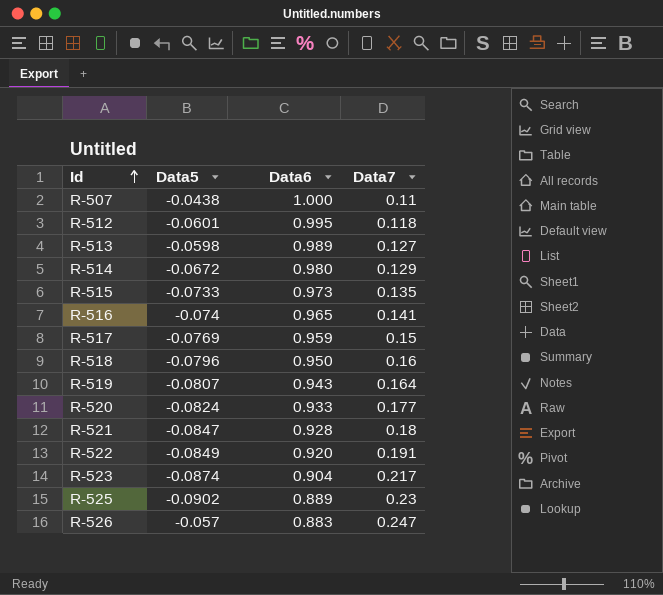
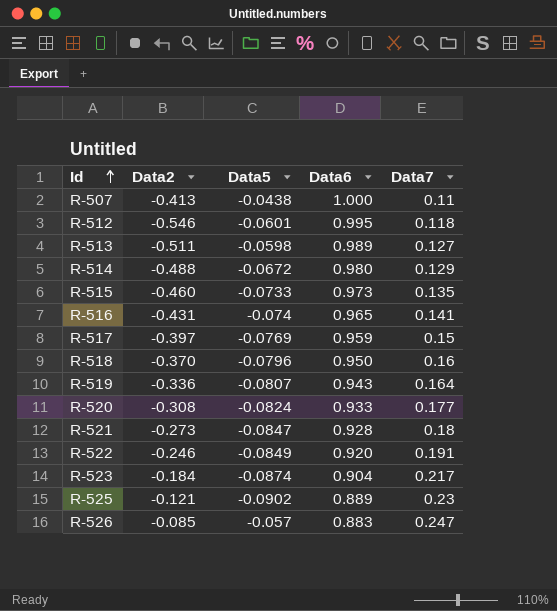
column Data2 | position: none -> 2

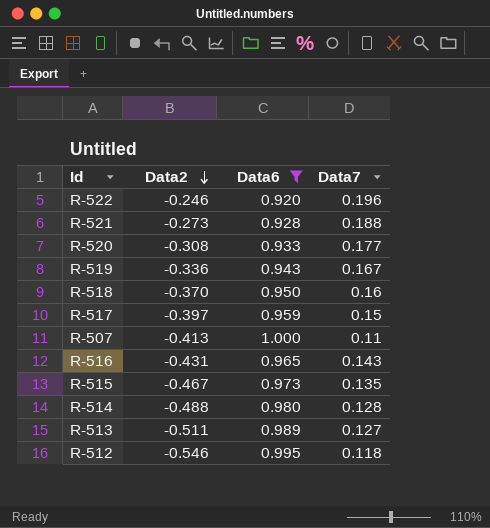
filter: none -> Data6 >= 0.920
row order: Id ascending -> Data2 descending
column Data5 | position: 3 -> none
R-522 | Data7: 0.191 -> 0.196
R-521 | Data7: 0.18 -> 0.188
R-519 | Data7: 0.164 -> 0.167
R-516 | Data7: 0.141 -> 0.143
R-515 | Data2: -0.460 -> -0.467
R-514 | Data7: 0.129 -> 0.128

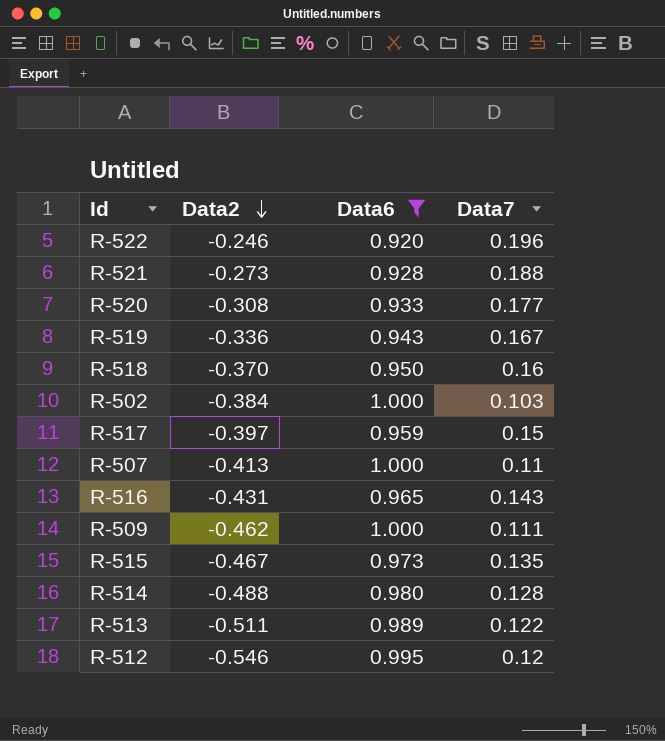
row R-502: none -> -0.384 | 1.000 | 0.103
row R-509: none -> -0.462 | 1.000 | 0.111
R-513 | Data7: 0.127 -> 0.122
R-512 | Data7: 0.118 -> 0.12

